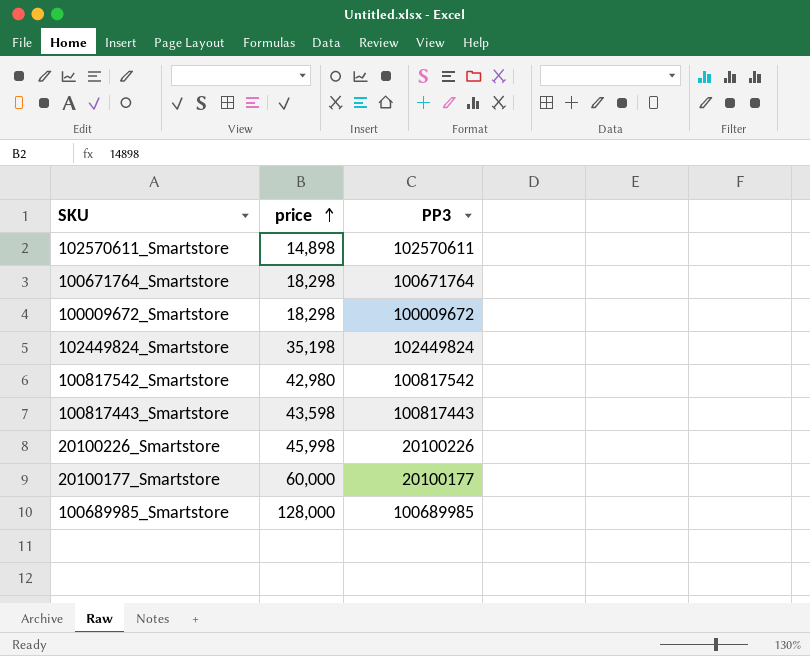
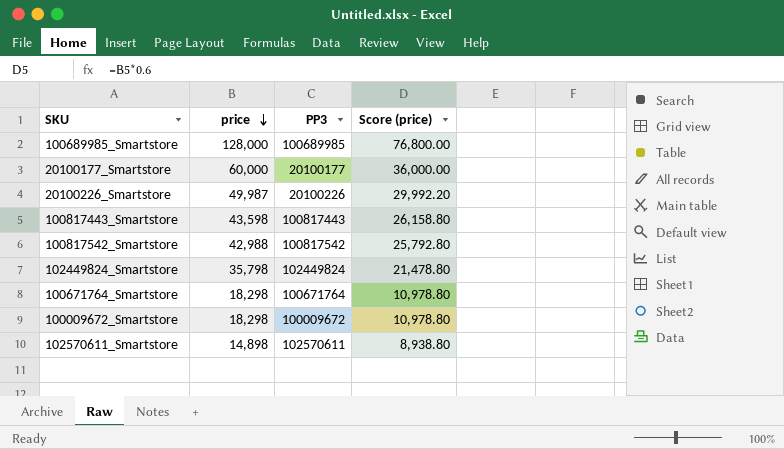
row order: price ascending -> price descending
column Score (price) | formula: none -> [price] * 0.6
20100226_Smartstore | price: 45,998 -> 49,987
100817542_Smartstore | price: 42,980 -> 42,988
102449824_Smartstore | price: 35,198 -> 35,798

